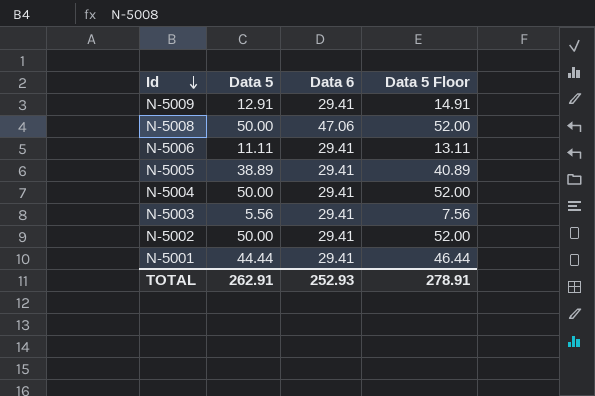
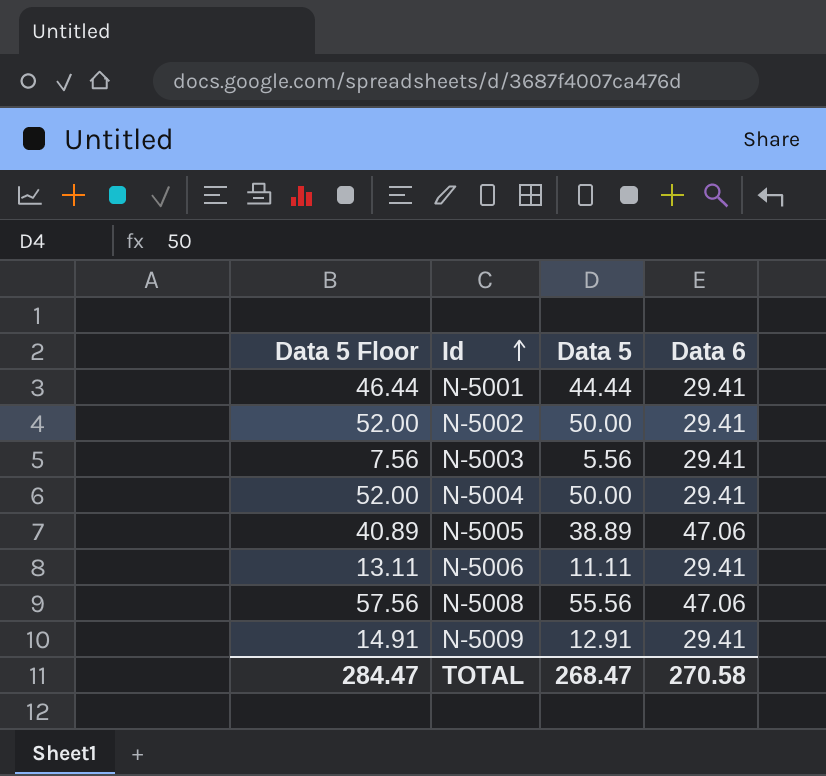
row order: Id descending -> Id ascending
column Data 5 Floor | position: 4 -> 1
N-5005 | Data 6: 29.41 -> 47.06
N-5008 | Data 5 Floor: 52.00 -> 57.56
N-5008 | Data 5: 50.00 -> 55.56
TOTAL | Data 5 Floor: 278.91 -> 284.47
TOTAL | Data 5: 262.91 -> 268.47
TOTAL | Data 6: 252.93 -> 270.58

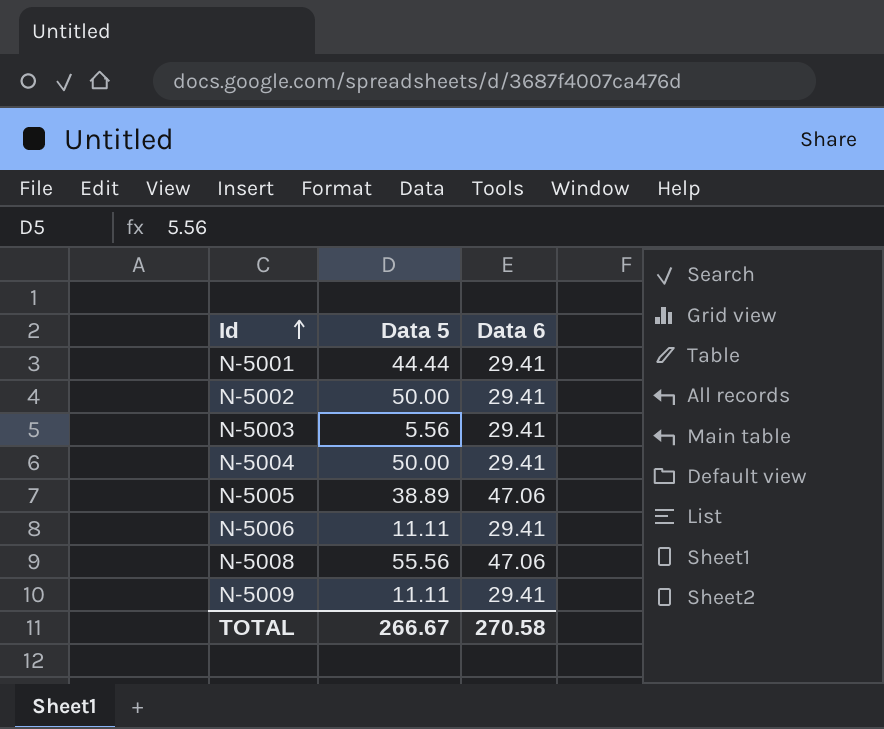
column Data 5 Floor | formula: [Data 5] + 2 -> none
N-5009 | Data 5: 12.91 -> 11.11
TOTAL | Data 5: 268.47 -> 266.67

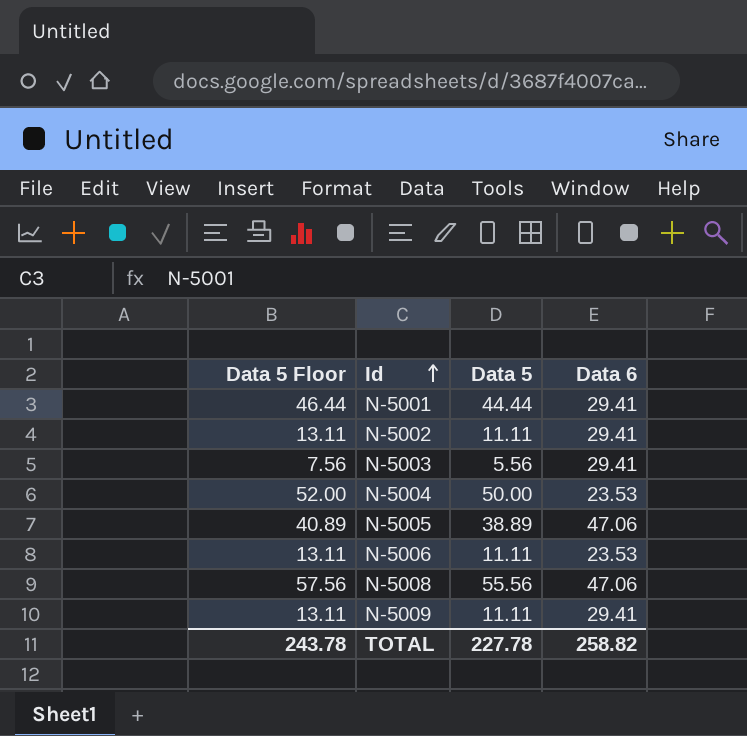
column Data 5 Floor | formula: none -> [Data 5] + 2
N-5002 | Data 5: 50.00 -> 11.11
N-5004 | Data 6: 29.41 -> 23.53
N-5006 | Data 6: 29.41 -> 23.53
TOTAL | Data 5: 266.67 -> 227.78
TOTAL | Data 6: 270.58 -> 258.82

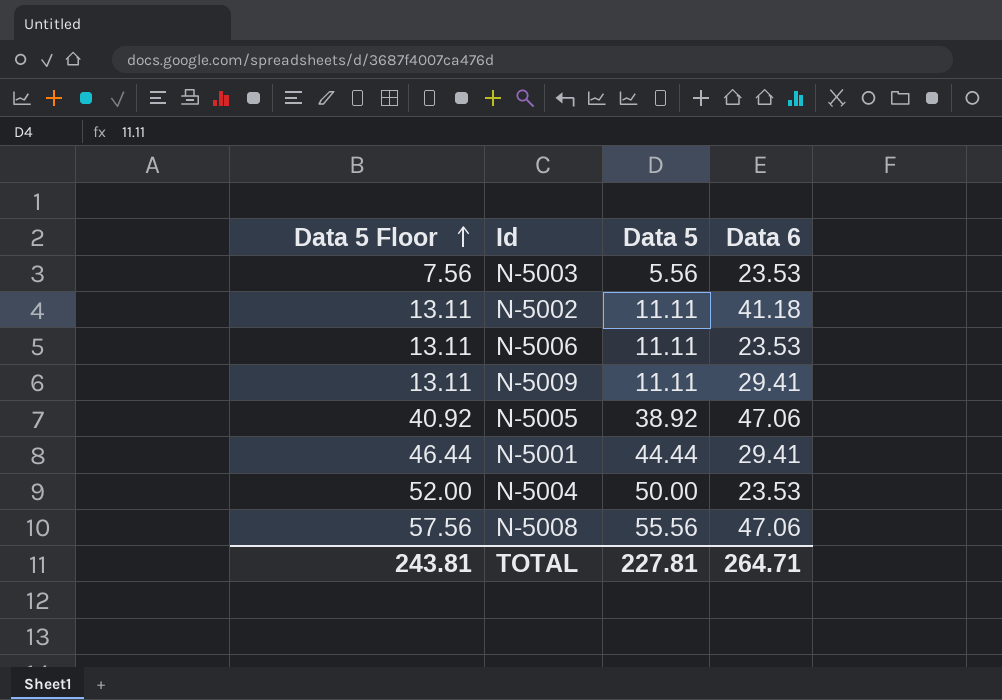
row order: Id ascending -> Data 5 Floor ascending
N-5003 | Data 6: 29.41 -> 23.53
N-5002 | Data 6: 29.41 -> 41.18
N-5005 | Data 5 Floor: 40.89 -> 40.92
N-5005 | Data 5: 38.89 -> 38.92
TOTAL | Data 5 Floor: 243.78 -> 243.81
TOTAL | Data 5: 227.78 -> 227.81
TOTAL | Data 6: 258.82 -> 264.71

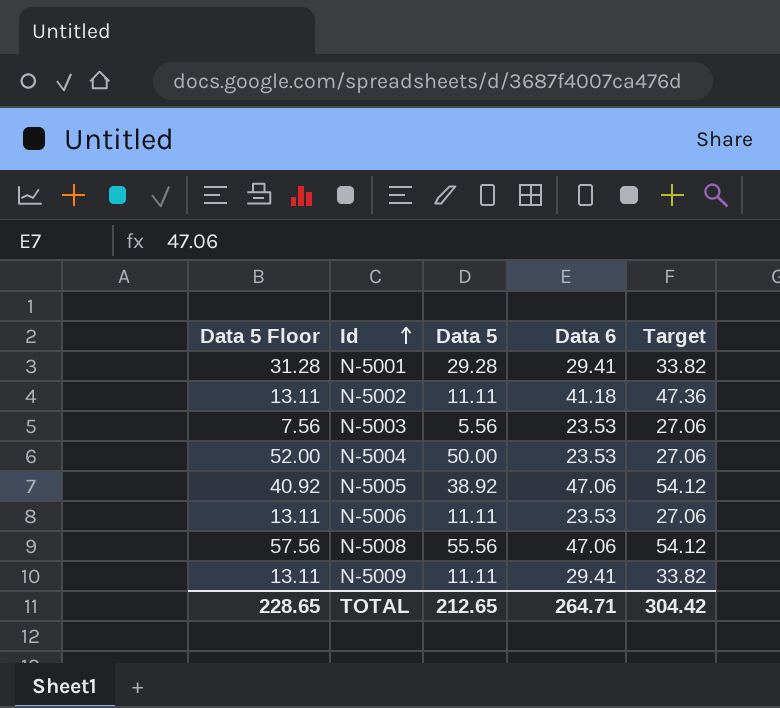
row order: Data 5 Floor ascending -> Id ascending
column Target | formula: none -> [Data 6] * 1.15
N-5001 | Data 5 Floor: 46.44 -> 31.28
N-5001 | Data 5: 44.44 -> 29.28
TOTAL | Data 5 Floor: 243.81 -> 228.65
TOTAL | Data 5: 227.81 -> 212.65

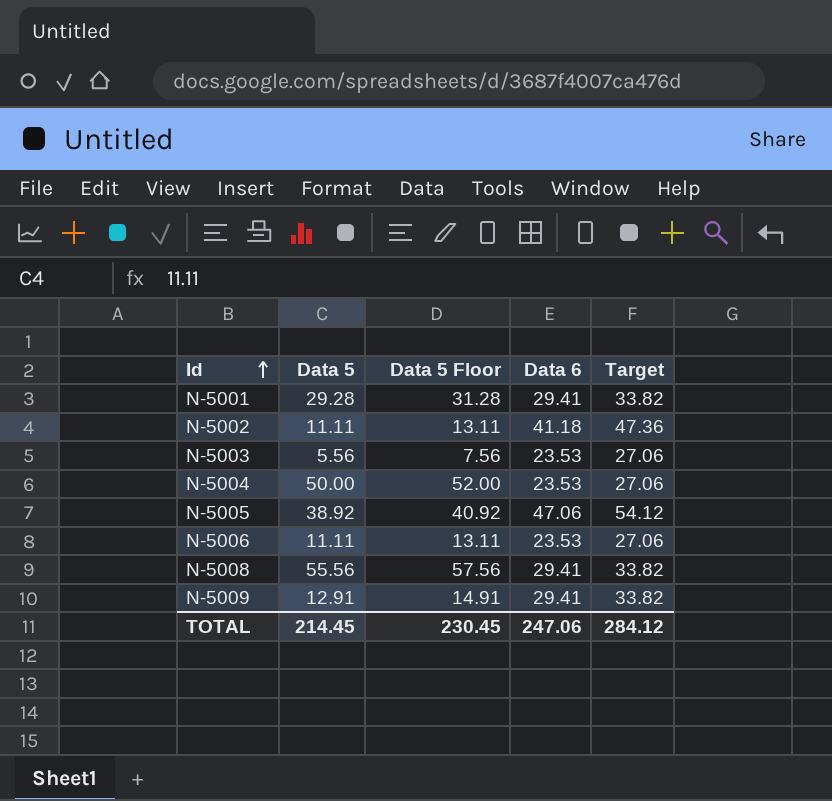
column Data 5 Floor | position: 1 -> 3
N-5008 | Data 6: 47.06 -> 29.41
N-5008 | Target: 54.12 -> 33.82
N-5009 | Data 5: 11.11 -> 12.91
N-5009 | Data 5 Floor: 13.11 -> 14.91
TOTAL | Data 5: 212.65 -> 214.45
TOTAL | Data 5 Floor: 228.65 -> 230.45
TOTAL | Data 6: 264.71 -> 247.06
TOTAL | Target: 304.42 -> 284.12

